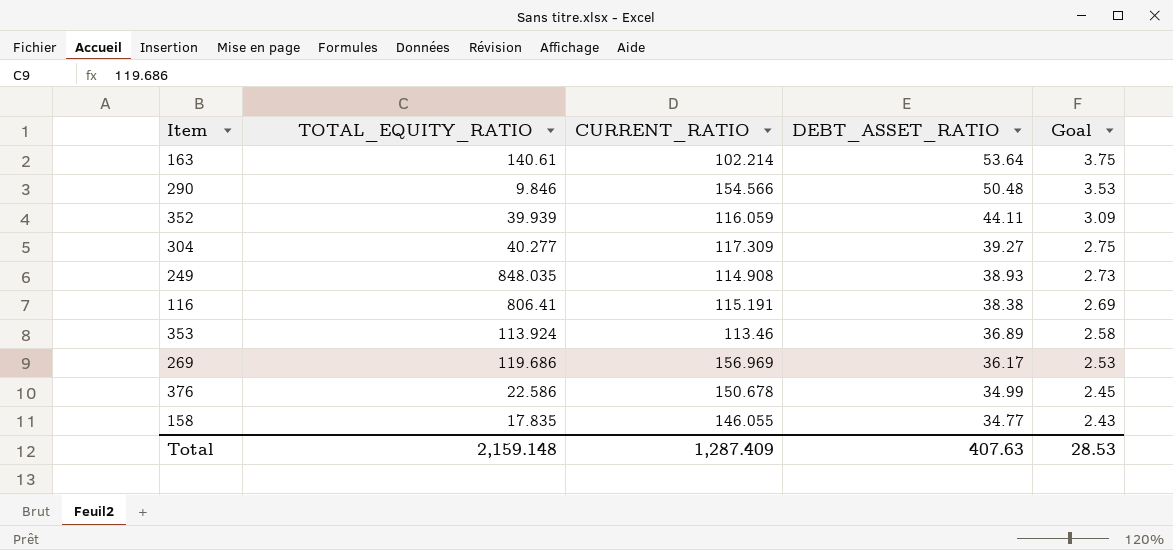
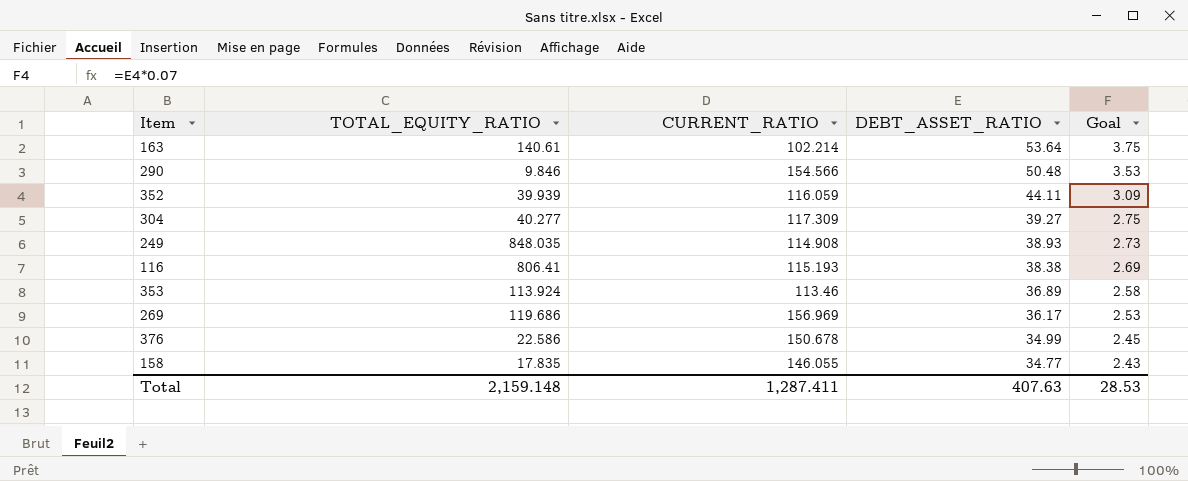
116 | CURRENT_RATIO: 115.191 -> 115.193
Total | CURRENT_RATIO: 1,287.409 -> 1,287.411

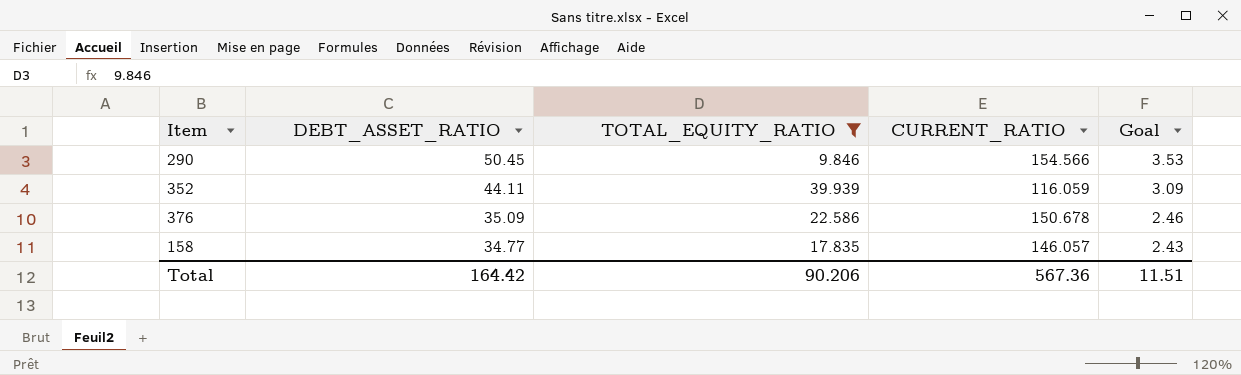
filter: none -> TOTAL_EQUITY_RATIO <= 39.939
column DEBT_ASSET_RATIO | position: 4 -> 2
290 | DEBT_ASSET_RATIO: 50.48 -> 50.45
376 | DEBT_ASSET_RATIO: 34.99 -> 35.09
376 | Goal: 2.45 -> 2.46
158 | CURRENT_RATIO: 146.055 -> 146.057
Total | DEBT_ASSET_RATIO: 407.63 -> 164.42
Total | TOTAL_EQUITY_RATIO: 2,159.148 -> 90.206
Total | CURRENT_RATIO: 1,287.411 -> 567.36
Total | Goal: 28.53 -> 11.51

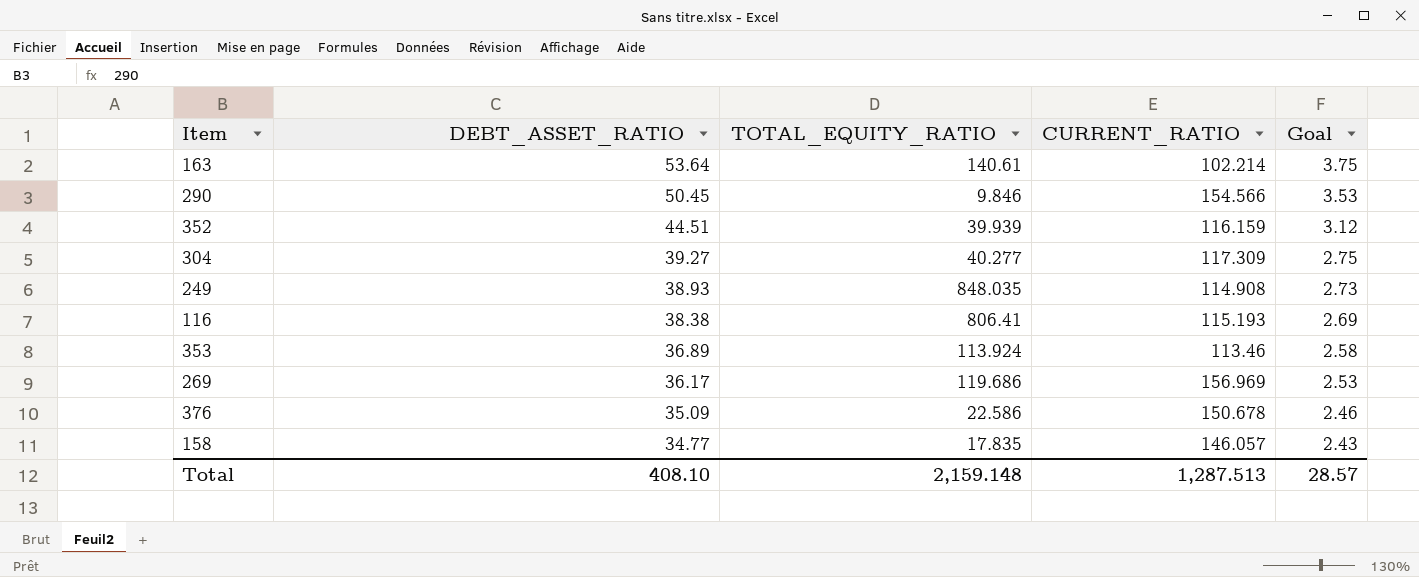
filter: TOTAL_EQUITY_RATIO <= 39.939 -> none
352 | DEBT_ASSET_RATIO: 44.11 -> 44.51
352 | CURRENT_RATIO: 116.059 -> 116.159
352 | Goal: 3.09 -> 3.12
Total | DEBT_ASSET_RATIO: 164.42 -> 408.10
Total | TOTAL_EQUITY_RATIO: 90.206 -> 2,159.148
Total | CURRENT_RATIO: 567.36 -> 1,287.513
Total | Goal: 11.51 -> 28.57

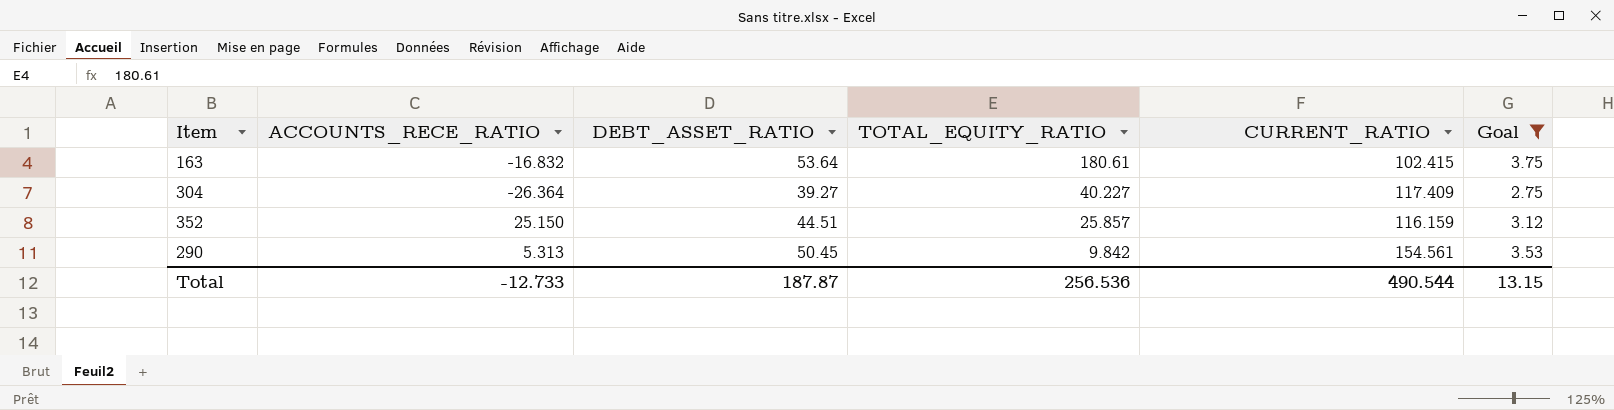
filter: none -> Goal >= 2.75
row order: DEBT_ASSET_RATIO descending -> TOTAL_EQUITY_RATIO descending
column ACCOUNTS_RECE_RATIO | position: none -> 2
163 | TOTAL_EQUITY_RATIO: 140.61 -> 180.61
163 | CURRENT_RATIO: 102.214 -> 102.415
304 | TOTAL_EQUITY_RATIO: 40.277 -> 40.227
304 | CURRENT_RATIO: 117.309 -> 117.409
352 | TOTAL_EQUITY_RATIO: 39.939 -> 25.857
290 | TOTAL_EQUITY_RATIO: 9.846 -> 9.842
290 | CURRENT_RATIO: 154.566 -> 154.561
Total | DEBT_ASSET_RATIO: 408.10 -> 187.87
Total | TOTAL_EQUITY_RATIO: 2,159.148 -> 256.536
Total | CURRENT_RATIO: 1,287.513 -> 490.544
Total | Goal: 28.57 -> 13.15

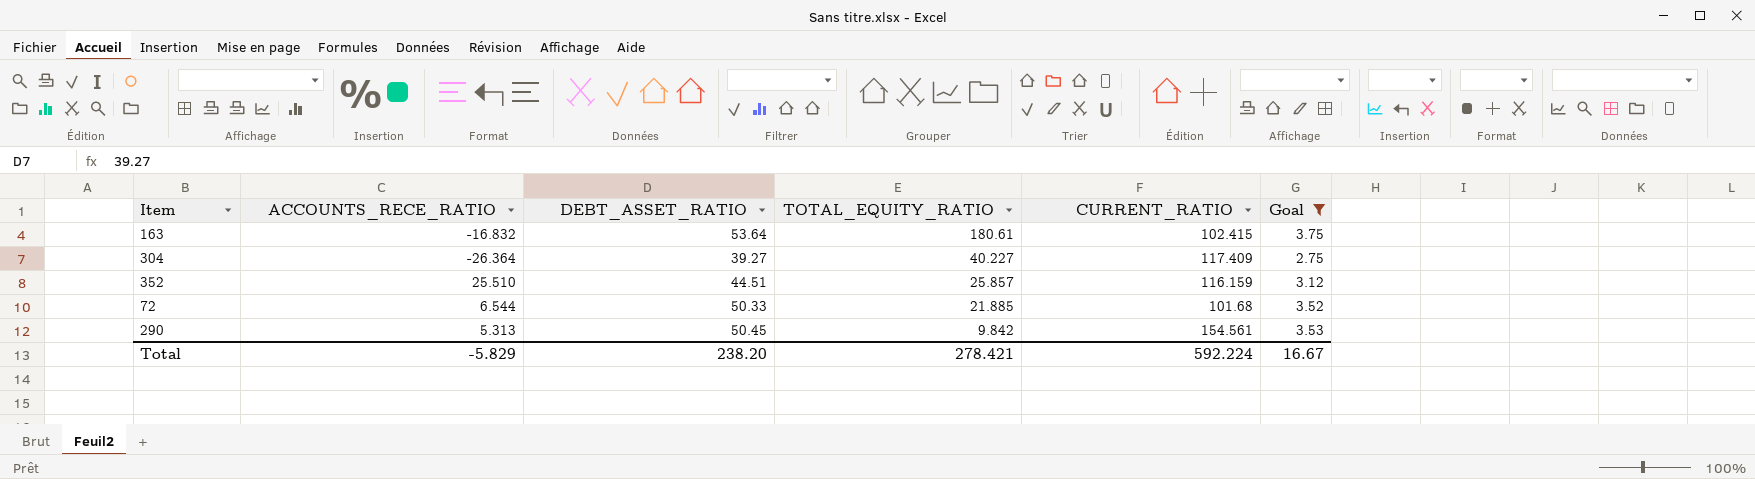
352 | ACCOUNTS_RECE_RATIO: 25.150 -> 25.510
row 72: none -> 6.544 | 50.33 | 21.885 | 101.68 | 3.52
Total | ACCOUNTS_RECE_RATIO: -12.733 -> -5.829
Total | DEBT_ASSET_RATIO: 187.87 -> 238.20
Total | TOTAL_EQUITY_RATIO: 256.536 -> 278.421
Total | CURRENT_RATIO: 490.544 -> 592.224
Total | Goal: 13.15 -> 16.67

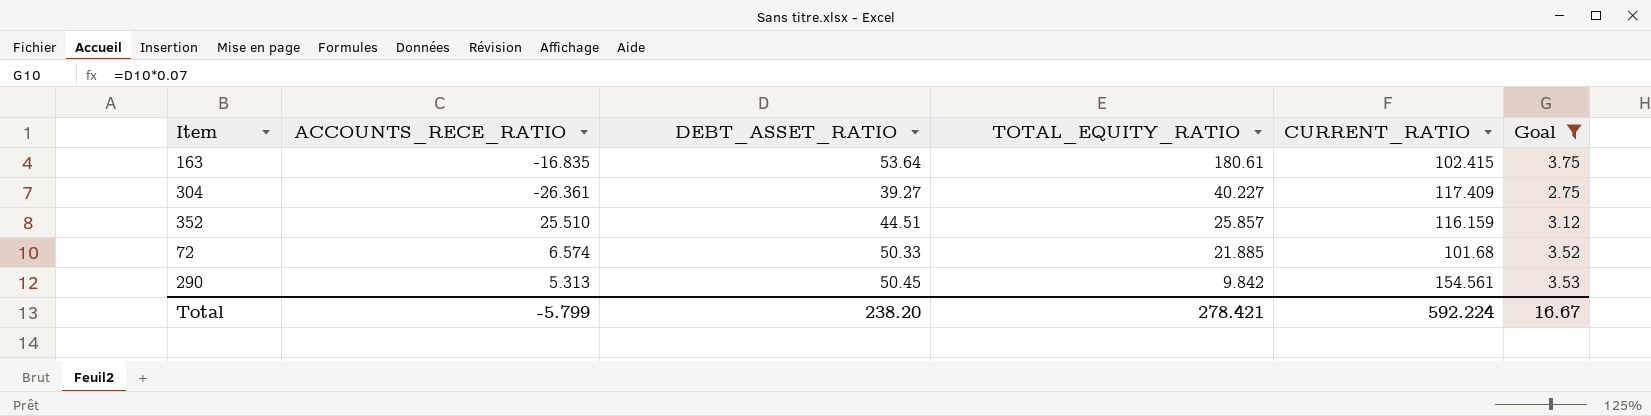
163 | ACCOUNTS_RECE_RATIO: -16.832 -> -16.835
304 | ACCOUNTS_RECE_RATIO: -26.364 -> -26.361
72 | ACCOUNTS_RECE_RATIO: 6.544 -> 6.574
Total | ACCOUNTS_RECE_RATIO: -5.829 -> -5.799

